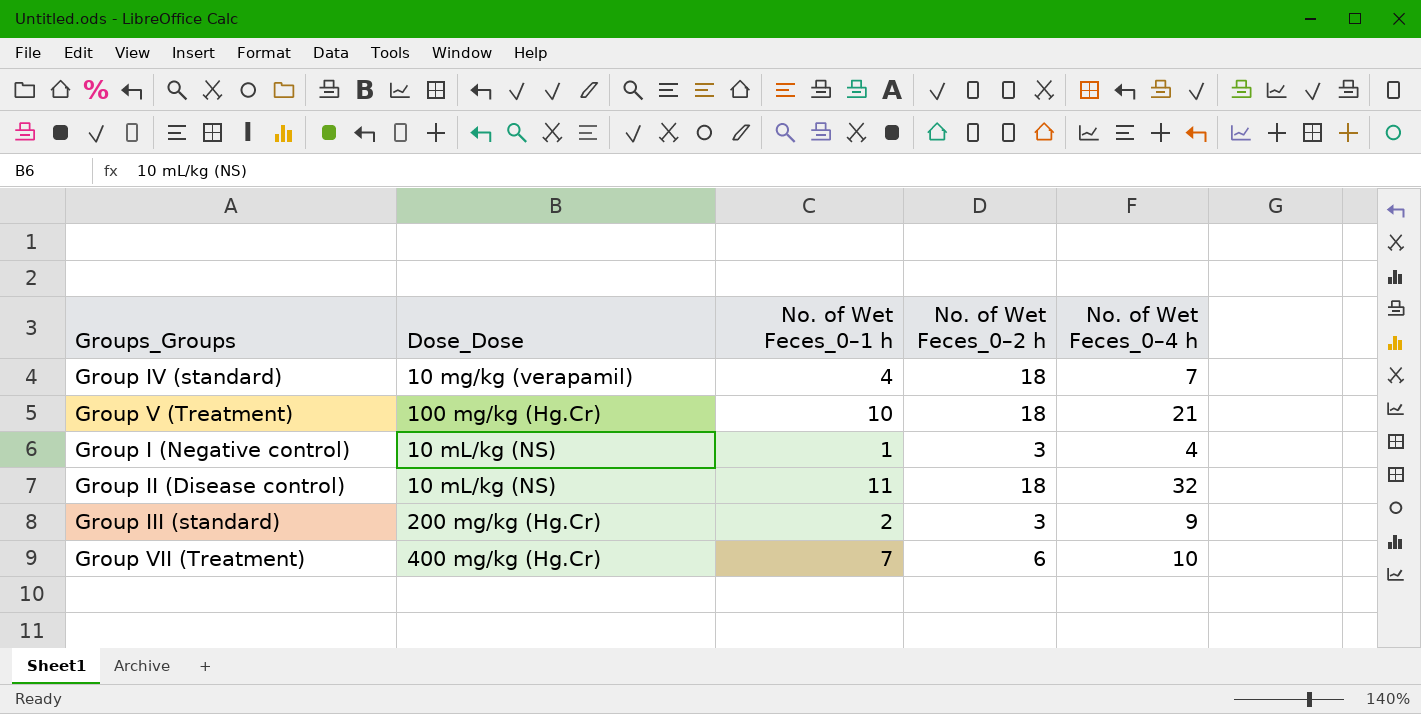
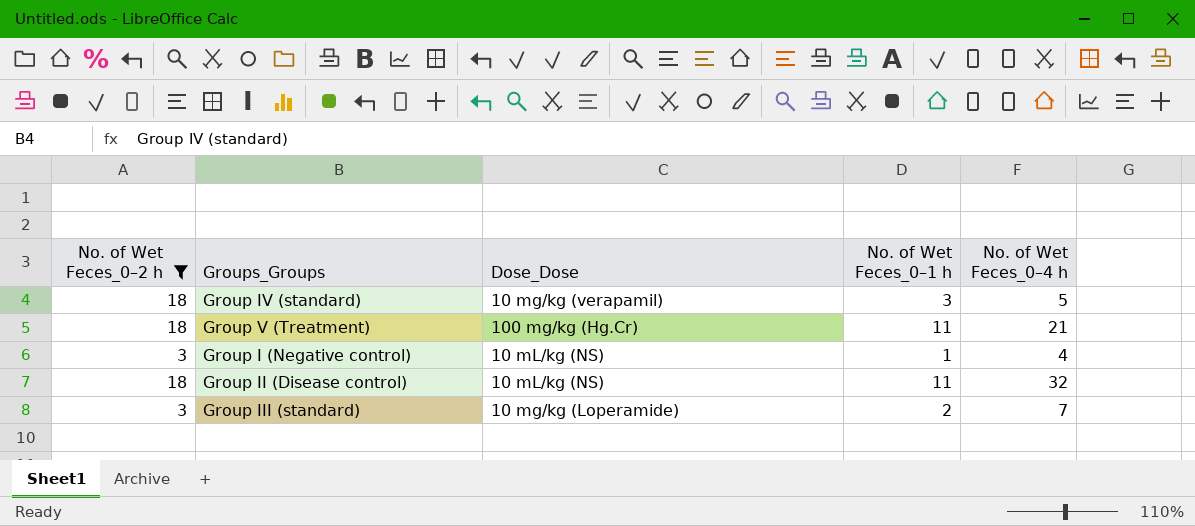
filter: none -> No. of Wet Feces_0–2 h != 6
column No. of Wet Feces_0–2 h | position: 4 -> 1
Group IV (standard) | No. of Wet Feces_0–1 h: 4 -> 3
Group IV (standard) | No. of Wet Feces_0–4 h: 7 -> 5
Group V (Treatment) | No. of Wet Feces_0–1 h: 10 -> 11
Group III (standard) | Dose_Dose: 200 mg/kg (Hg.Cr) -> 10 mg/kg (Loperamide)
Group III (standard) | No. of Wet Feces_0–4 h: 9 -> 7

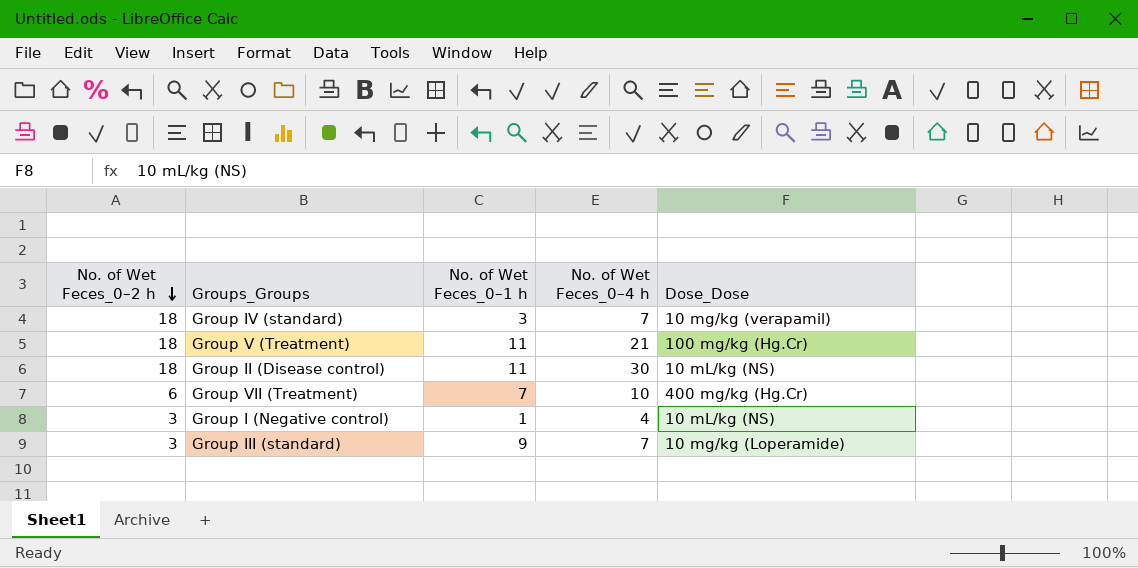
filter: No. of Wet Feces_0–2 h != 6 -> none
row order: none -> No. of Wet Feces_0–2 h descending
column Dose_Dose | position: 3 -> 5
Group IV (standard) | No. of Wet Feces_0–4 h: 5 -> 7
Group II (Disease control) | No. of Wet Feces_0–4 h: 32 -> 30
Group III (standard) | No. of Wet Feces_0–1 h: 2 -> 9

